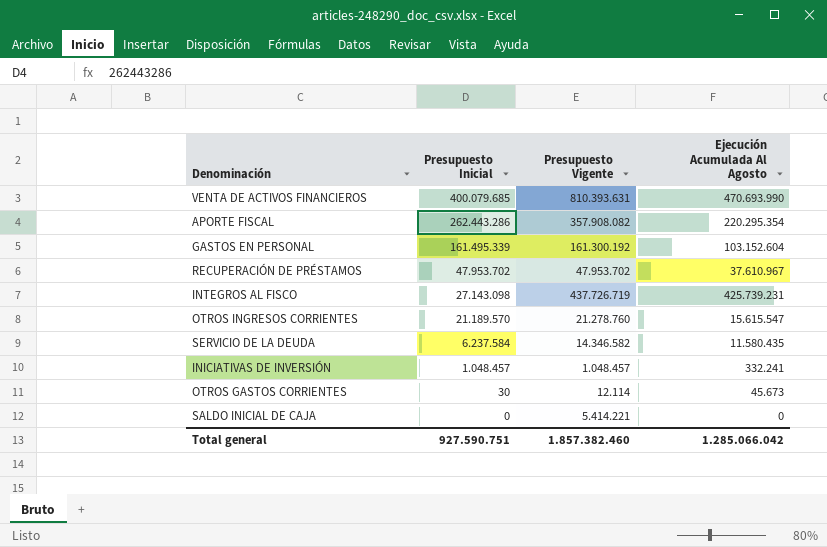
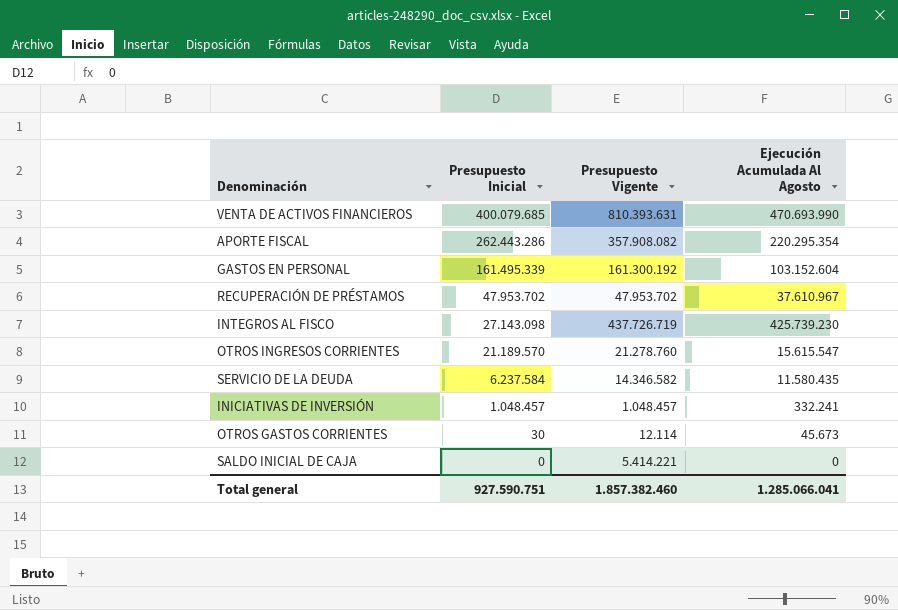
INTEGROS AL FISCO | Ejecución Acumulada Al Agosto: 425.739.231 -> 425.739.230
Total general | Ejecución Acumulada Al Agosto: 1.285.066.042 -> 1.285.066.041

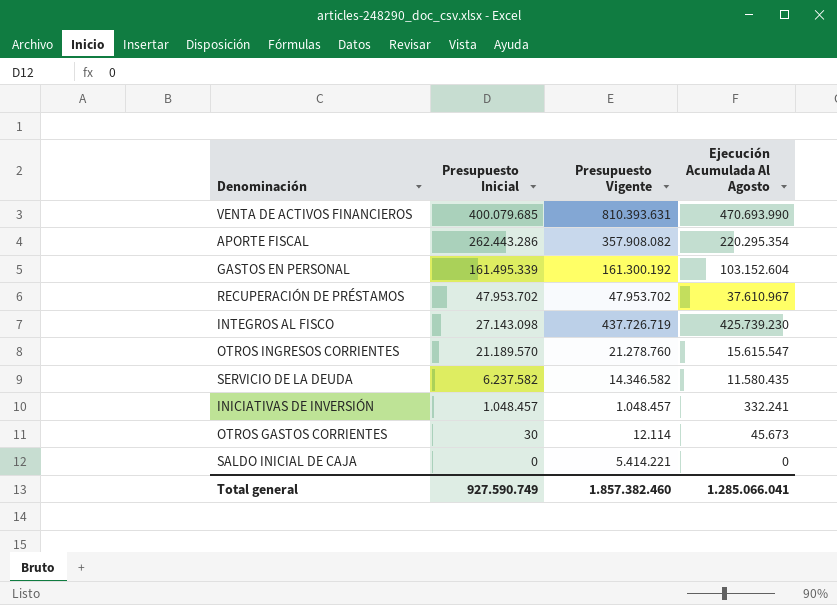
SERVICIO DE LA DEUDA | Presupuesto Inicial: 6.237.584 -> 6.237.582
Total general | Presupuesto Inicial: 927.590.751 -> 927.590.749

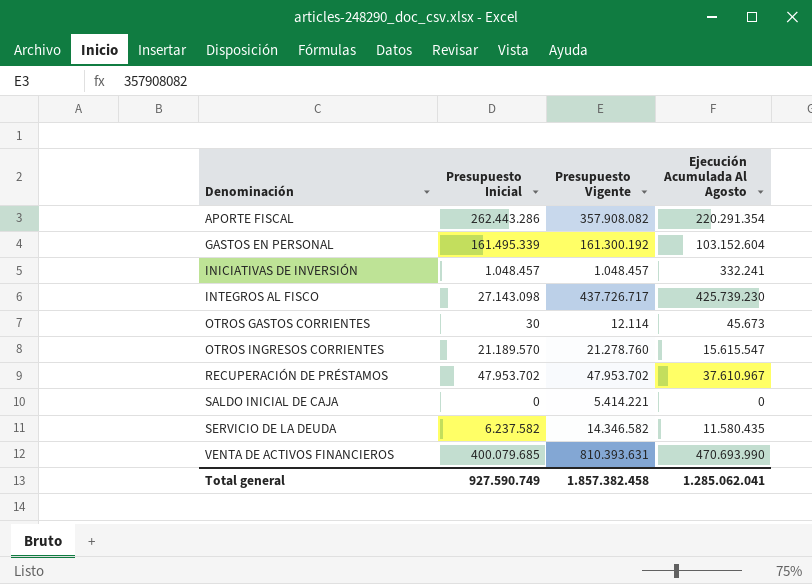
row order: Presupuesto Inicial descending -> Denominación ascending
APORTE FISCAL | Ejecución Acumulada Al Agosto: 220.295.354 -> 220.291.354
INTEGROS AL FISCO | Presupuesto Vigente: 437.726.719 -> 437.726.717
Total general | Presupuesto Vigente: 1.857.382.460 -> 1.857.382.458
Total general | Ejecución Acumulada Al Agosto: 1.285.066.041 -> 1.285.062.041

